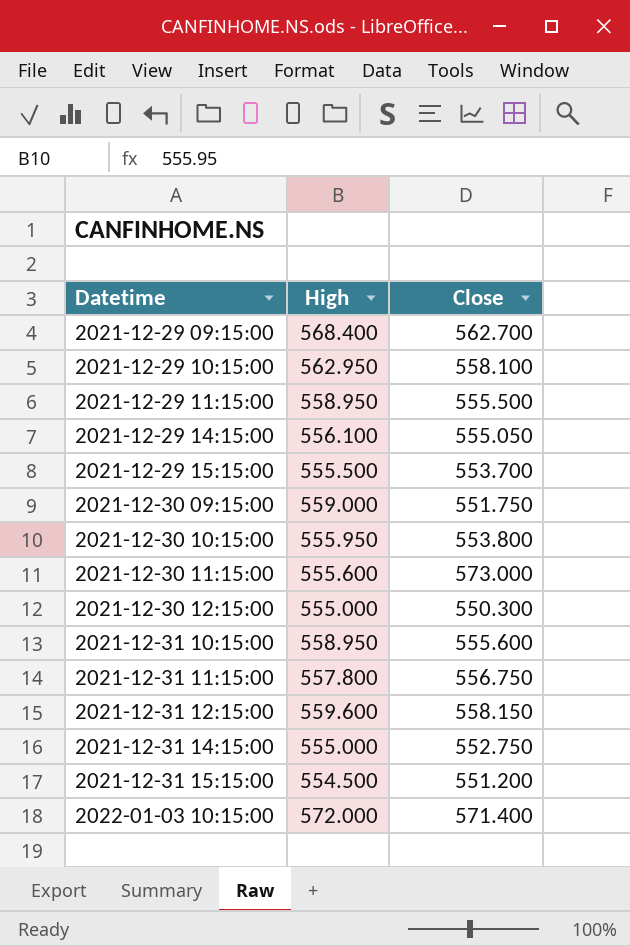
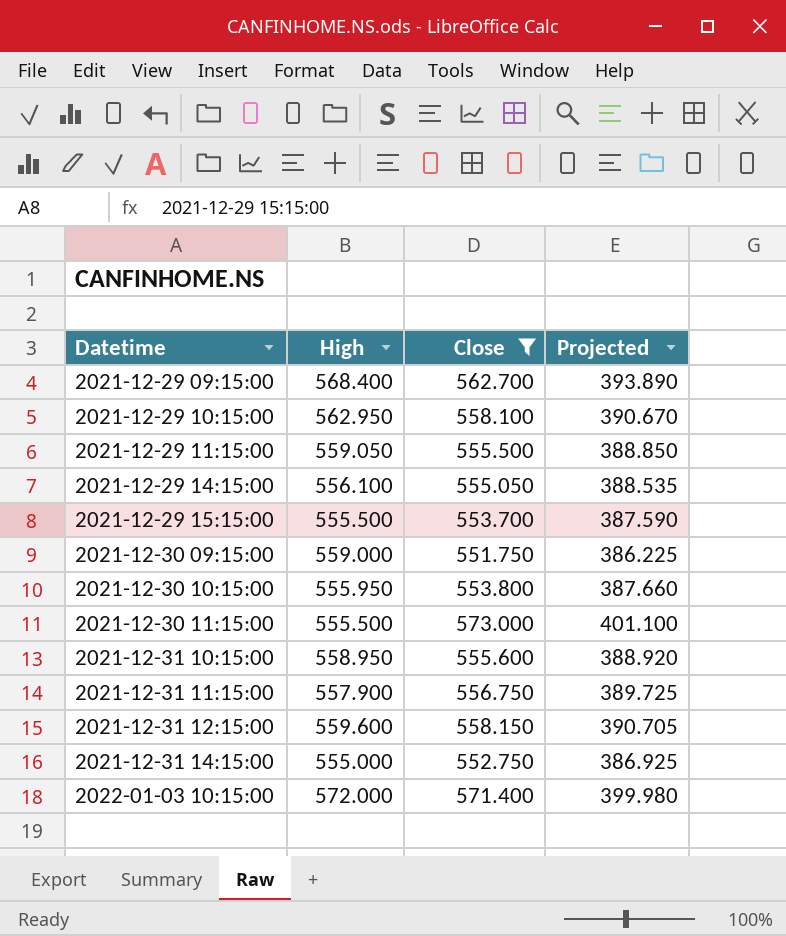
filter: none -> Close >= 551.750
column Projected | formula: none -> [Close] * 0.7
2021-12-29 11:15:00 | High: 558.950 -> 559.050
2021-12-30 11:15:00 | High: 555.600 -> 555.500
2021-12-31 11:15:00 | High: 557.800 -> 557.900

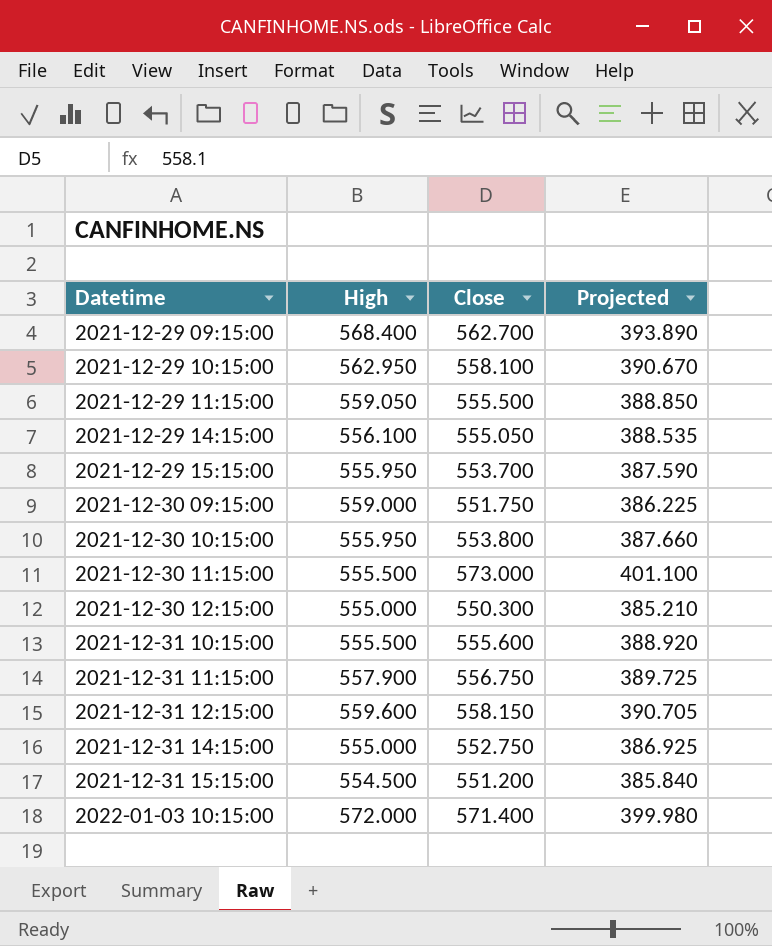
filter: Close >= 551.750 -> none
2021-12-29 15:15:00 | High: 555.500 -> 555.950
2021-12-31 10:15:00 | High: 558.950 -> 555.500

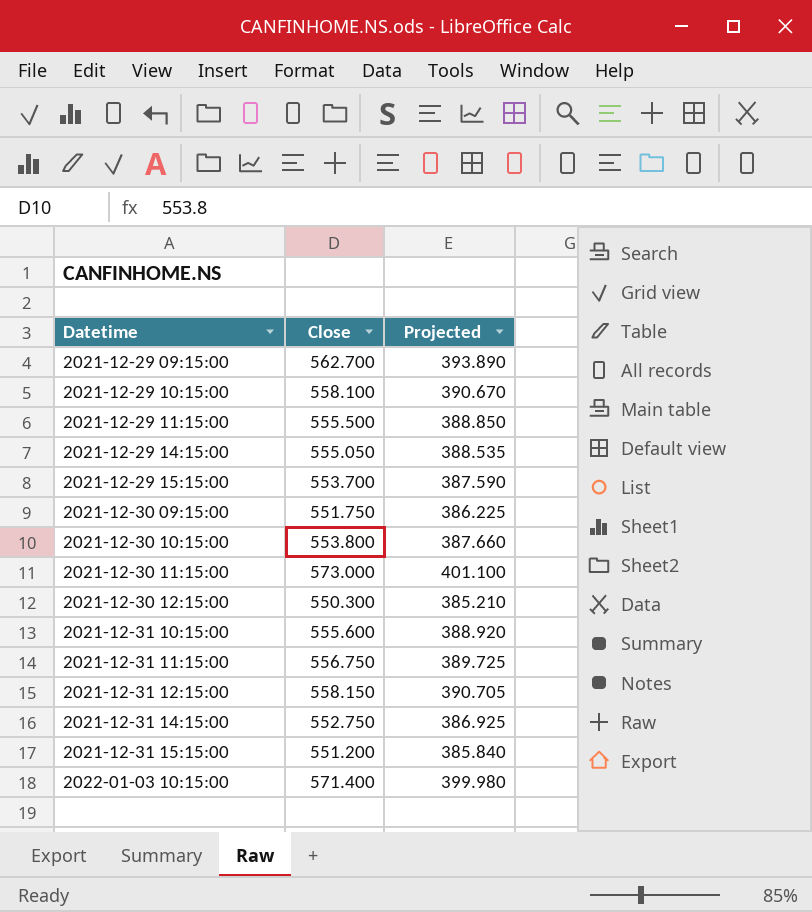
column High | position: 2 -> none

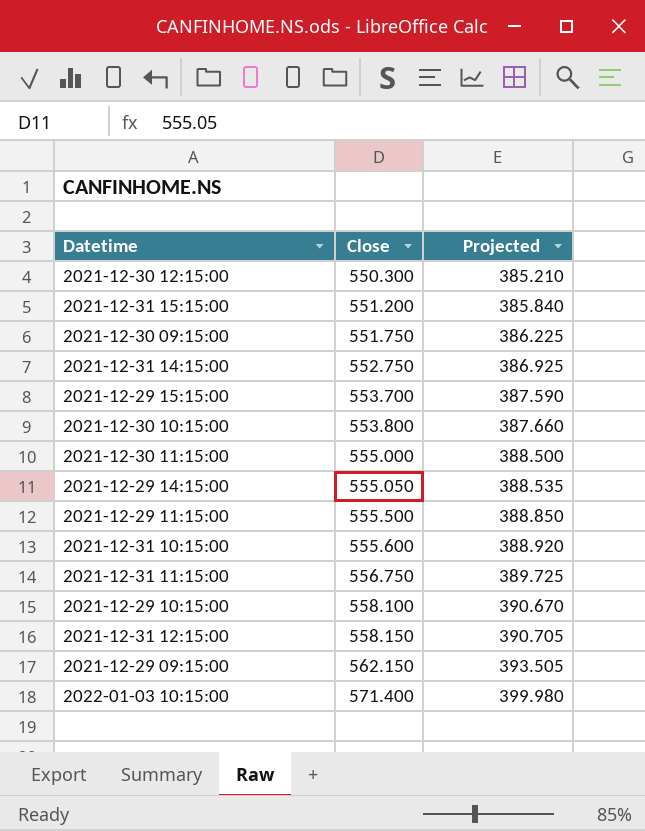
row order: Datetime ascending -> Close ascending
2021-12-30 11:15:00 | Close: 573.000 -> 555.000
2021-12-30 11:15:00 | Projected: 401.100 -> 388.500
2021-12-29 09:15:00 | Close: 562.700 -> 562.150
2021-12-29 09:15:00 | Projected: 393.890 -> 393.505

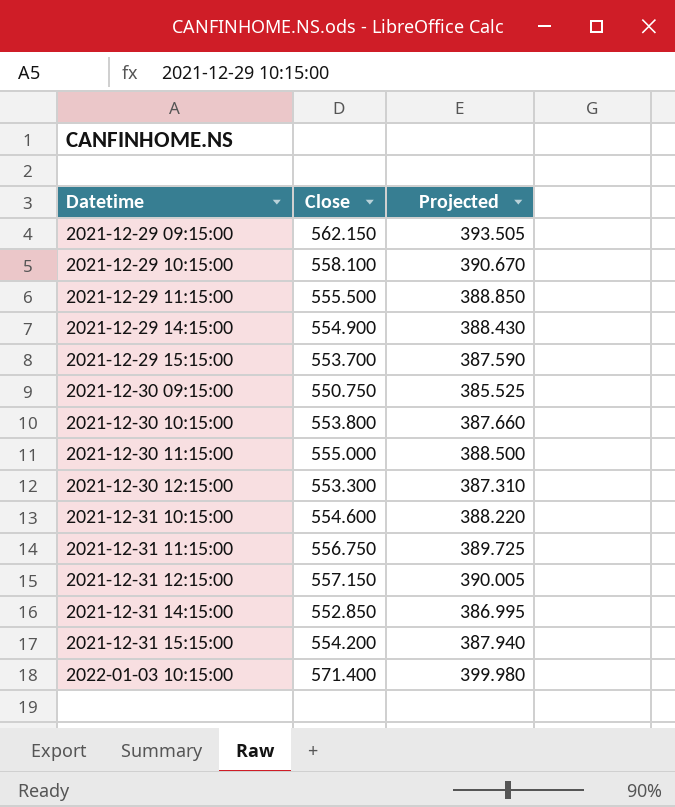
row order: Close ascending -> Datetime ascending
2021-12-29 14:15:00 | Close: 555.050 -> 554.900
2021-12-29 14:15:00 | Projected: 388.535 -> 388.430
2021-12-30 09:15:00 | Close: 551.750 -> 550.750
2021-12-30 09:15:00 | Projected: 386.225 -> 385.525
2021-12-30 12:15:00 | Close: 550.300 -> 553.300
2021-12-30 12:15:00 | Projected: 385.210 -> 387.310
2021-12-31 10:15:00 | Close: 555.600 -> 554.600
2021-12-31 10:15:00 | Projected: 388.920 -> 388.220
2021-12-31 12:15:00 | Close: 558.150 -> 557.150
2021-12-31 12:15:00 | Projected: 390.705 -> 390.005
2021-12-31 14:15:00 | Close: 552.750 -> 552.850
2021-12-31 14:15:00 | Projected: 386.925 -> 386.995
2021-12-31 15:15:00 | Close: 551.200 -> 554.200
2021-12-31 15:15:00 | Projected: 385.840 -> 387.940

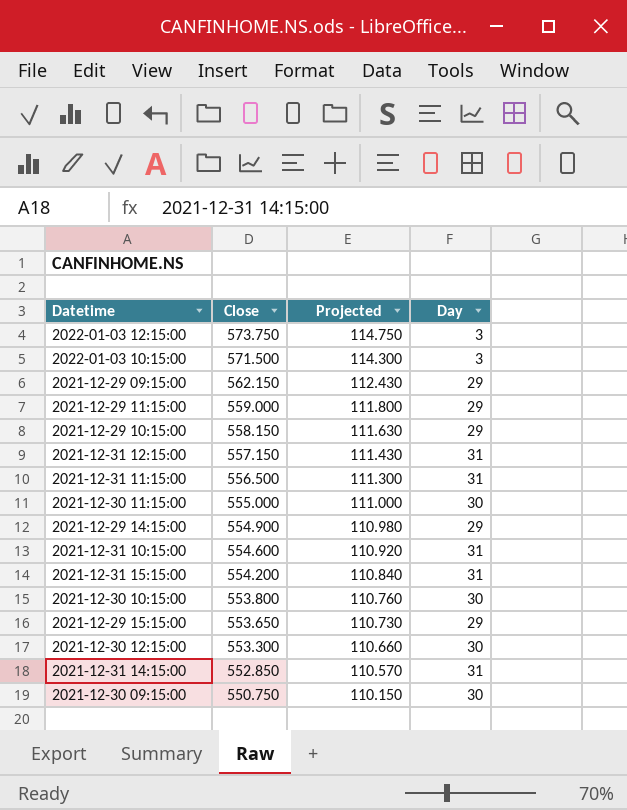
row order: Datetime ascending -> Close descending
column Projected | formula: [Close] * 0.7 -> [Close] * 0.2
column Day | position: none -> 4
row 2022-01-03 12:15:00: none -> 573.750 | 114.750 | 3
2022-01-03 10:15:00 | Close: 571.400 -> 571.500
2021-12-29 11:15:00 | Close: 555.500 -> 559.000
2021-12-29 10:15:00 | Close: 558.100 -> 558.150
2021-12-31 11:15:00 | Close: 556.750 -> 556.500
2021-12-29 15:15:00 | Close: 553.700 -> 553.650

